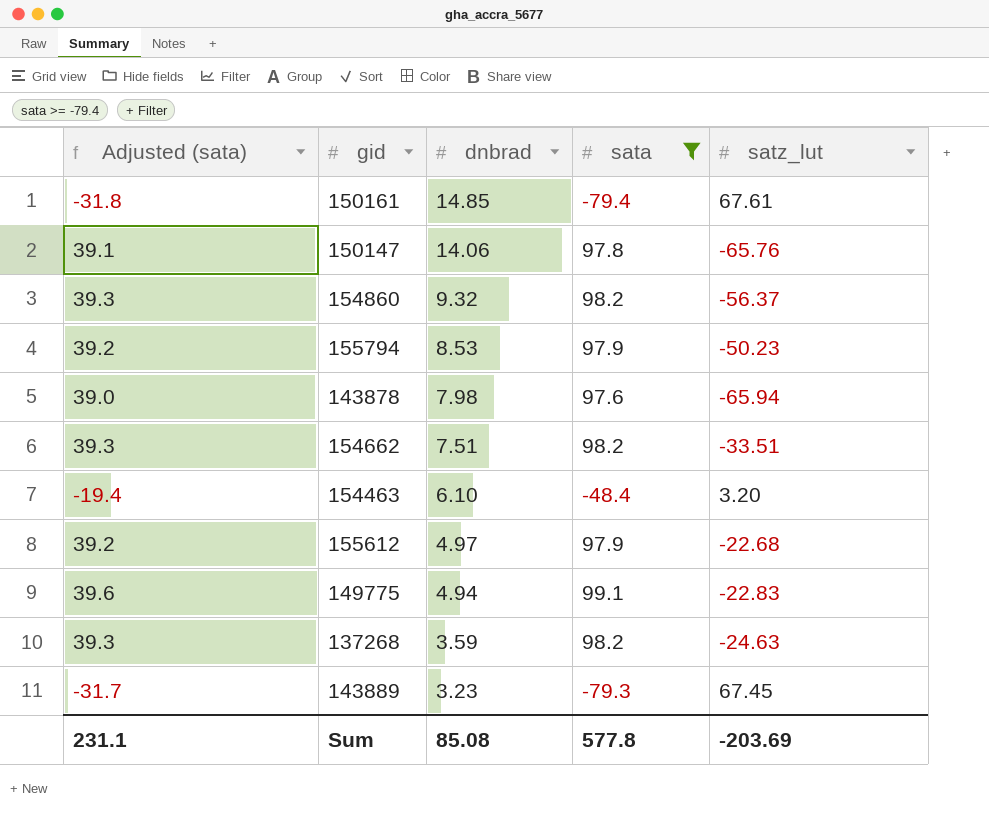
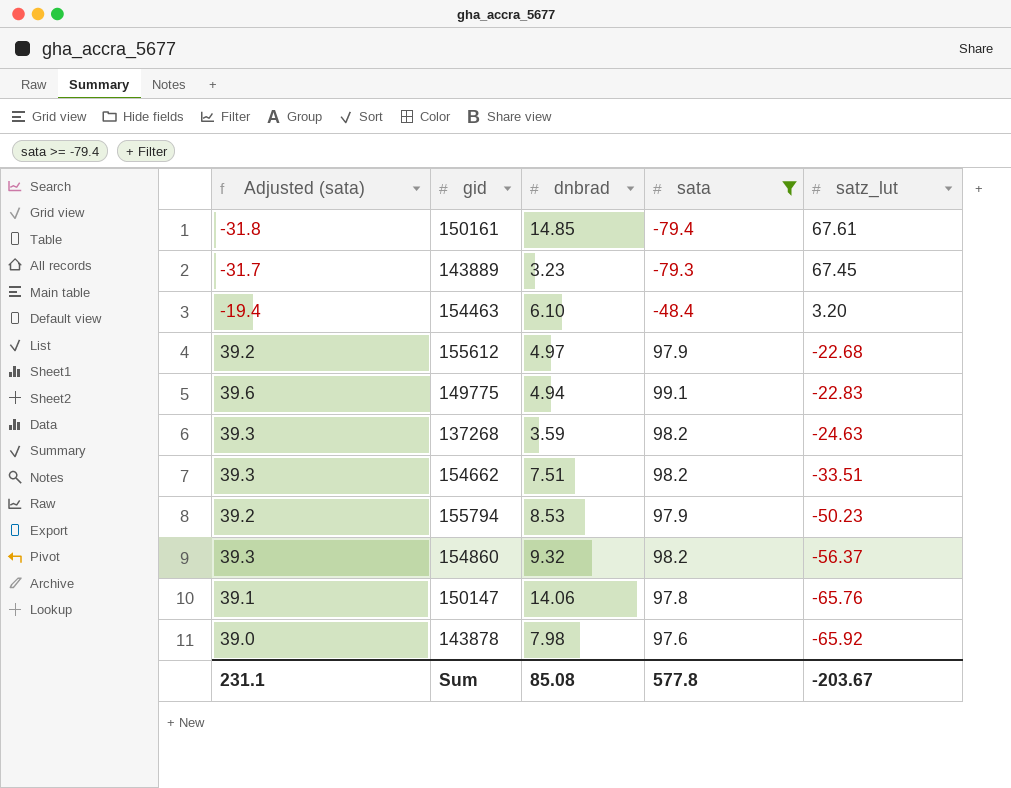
row order: dnbrad descending -> satz_lut descending
143878 | satz_lut: -65.94 -> -65.92
Sum | satz_lut: -203.69 -> -203.67

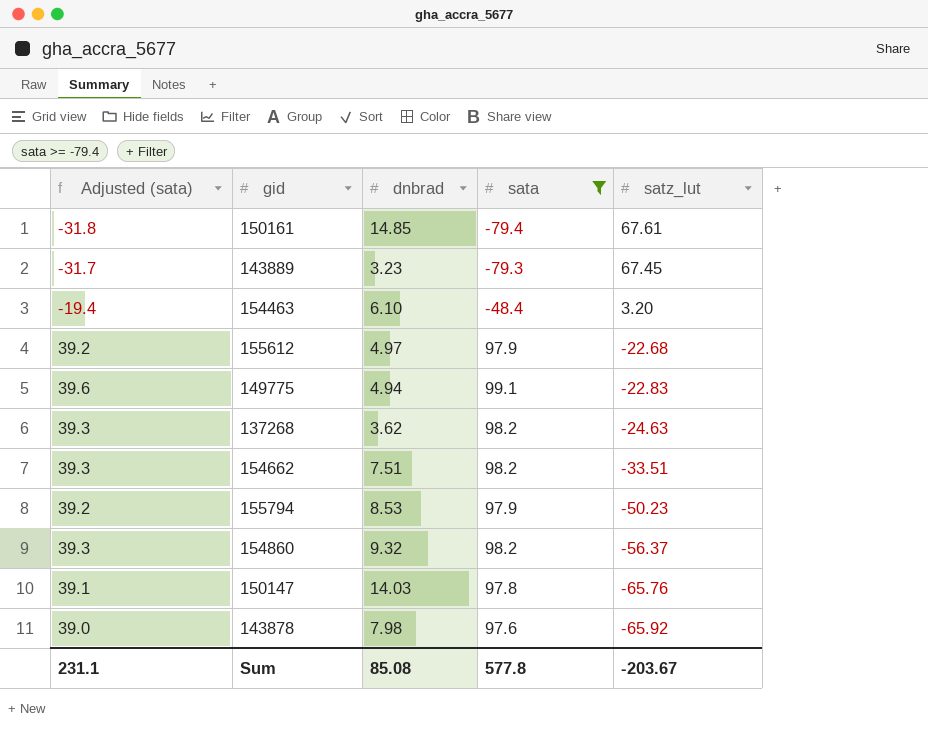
137268 | dnbrad: 3.59 -> 3.62
150147 | dnbrad: 14.06 -> 14.03

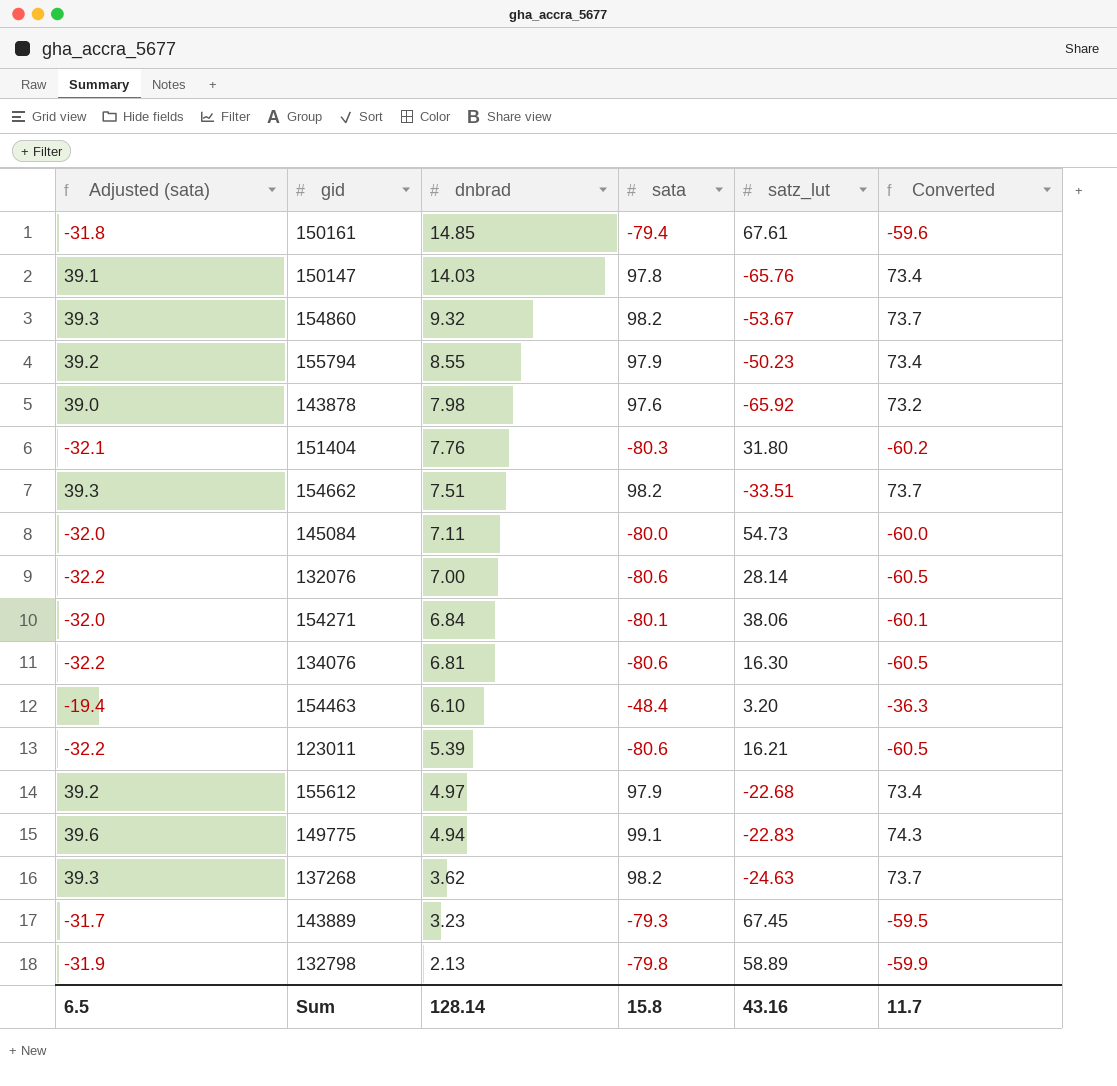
filter: sata >= -79.4 -> none
row order: satz_lut descending -> dnbrad descending
column Converted | formula: none -> [sata] * 0.75
154860 | satz_lut: -56.37 -> -53.67
155794 | dnbrad: 8.53 -> 8.55
Sum | Adjusted (sata): 231.1 -> 6.5
Sum | dnbrad: 85.08 -> 128.14
Sum | sata: 577.8 -> 15.8
Sum | satz_lut: -203.67 -> 43.16

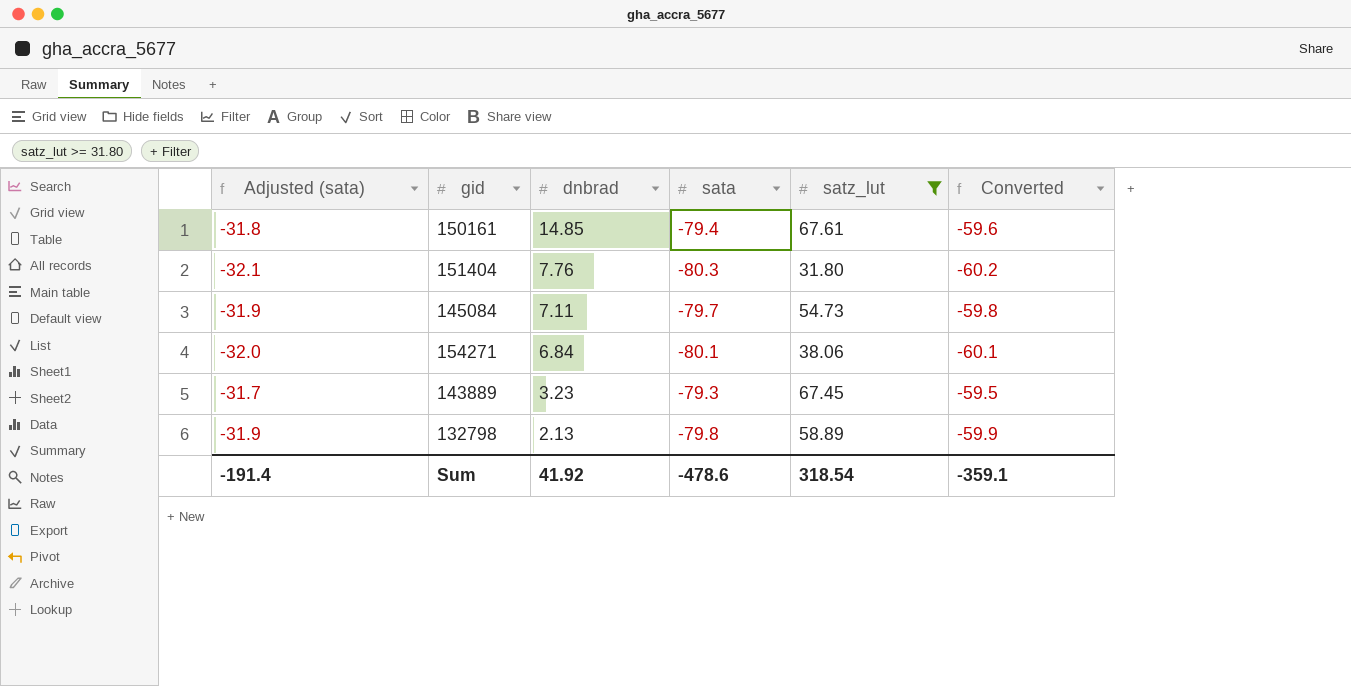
filter: none -> satz_lut >= 31.80
145084 | Adjusted (sata): -32.0 -> -31.9
145084 | sata: -80.0 -> -79.7
145084 | Converted: -60.0 -> -59.8
Sum | Adjusted (sata): 6.5 -> -191.4
Sum | dnbrad: 128.14 -> 41.92
Sum | sata: 15.8 -> -478.6
Sum | satz_lut: 43.16 -> 318.54
Sum | Converted: 11.7 -> -359.1

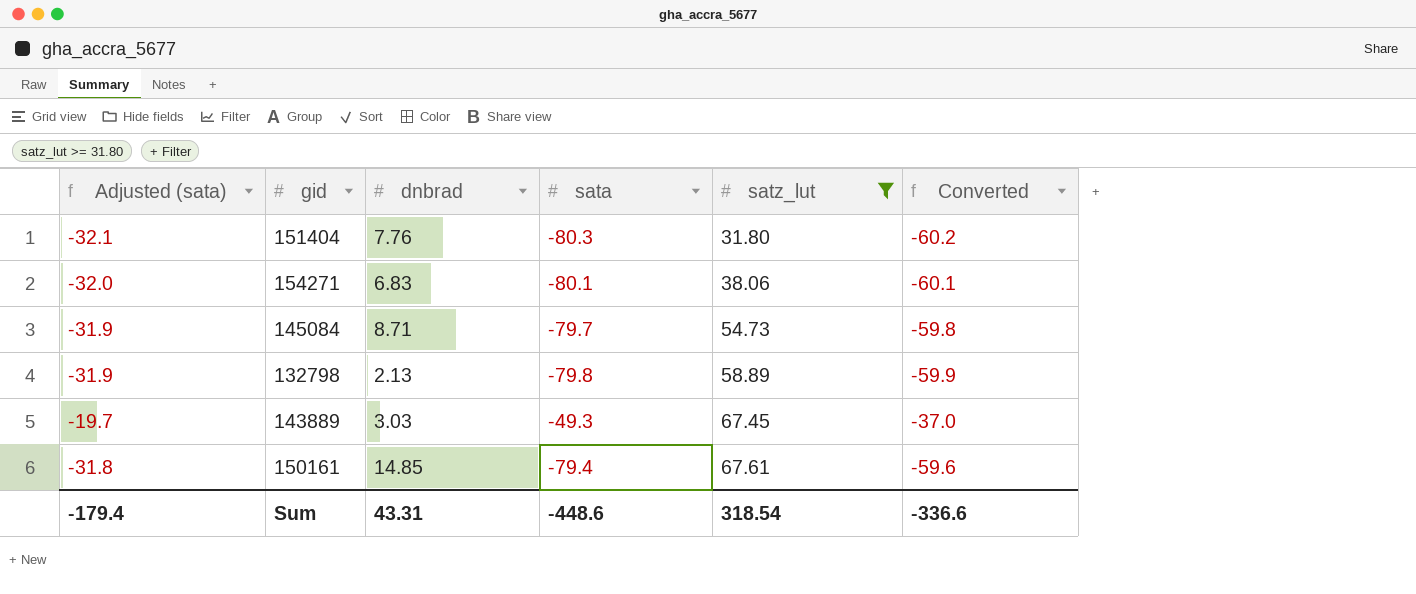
row order: dnbrad descending -> satz_lut ascending
154271 | dnbrad: 6.84 -> 6.83
145084 | dnbrad: 7.11 -> 8.71
143889 | Adjusted (sata): -31.7 -> -19.7
143889 | dnbrad: 3.23 -> 3.03
143889 | sata: -79.3 -> -49.3
143889 | Converted: -59.5 -> -37.0
Sum | Adjusted (sata): -191.4 -> -179.4
Sum | dnbrad: 41.92 -> 43.31
Sum | sata: -478.6 -> -448.6
Sum | Converted: -359.1 -> -336.6

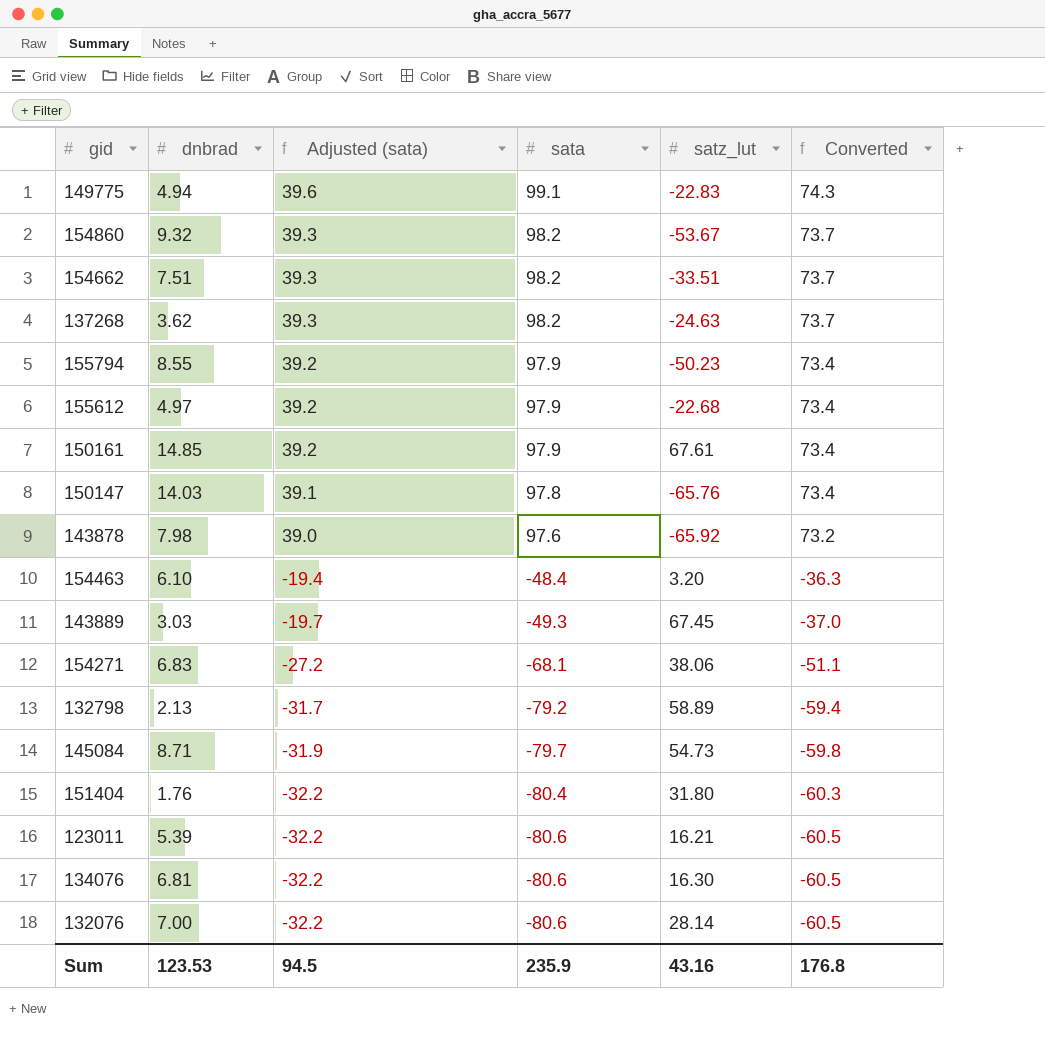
filter: satz_lut >= 31.80 -> none
row order: satz_lut ascending -> Adjusted (sata) descending
column Adjusted (sata) | position: 1 -> 3
150161 | Adjusted (sata): -31.8 -> 39.2
150161 | sata: -79.4 -> 97.9
150161 | Converted: -59.6 -> 73.4
154271 | Adjusted (sata): -32.0 -> -27.2
154271 | sata: -80.1 -> -68.1
154271 | Converted: -60.1 -> -51.1
132798 | Adjusted (sata): -31.9 -> -31.7
132798 | sata: -79.8 -> -79.2
132798 | Converted: -59.9 -> -59.4
151404 | dnbrad: 7.76 -> 1.76
151404 | Adjusted (sata): -32.1 -> -32.2
151404 | sata: -80.3 -> -80.4
151404 | Converted: -60.2 -> -60.3
Sum | dnbrad: 43.31 -> 123.53
Sum | Adjusted (sata): -179.4 -> 94.5
Sum | sata: -448.6 -> 235.9
Sum | satz_lut: 318.54 -> 43.16
Sum | Converted: -336.6 -> 176.8

